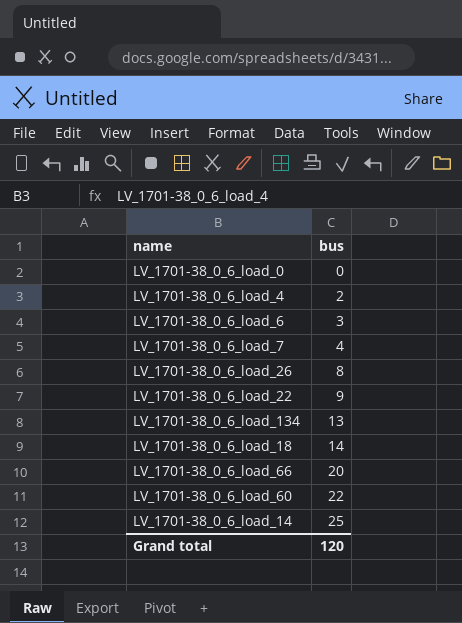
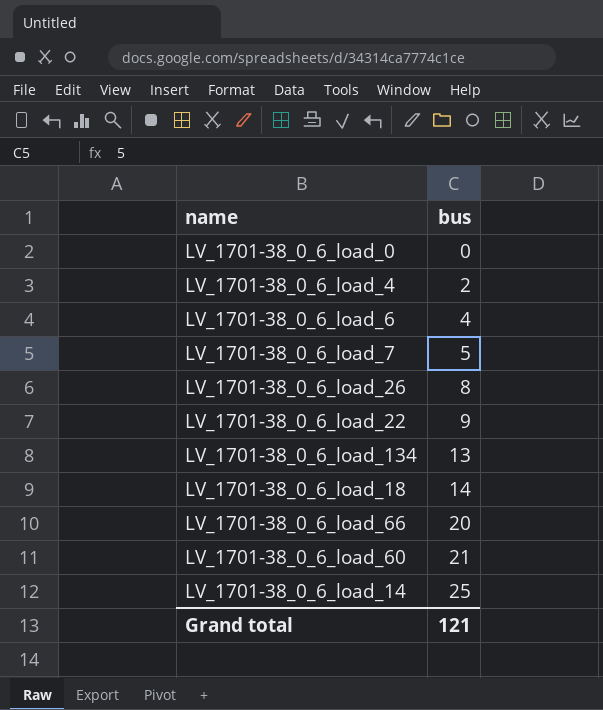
LV_1701-38_0_6_load_6 | bus: 3 -> 4
LV_1701-38_0_6_load_7 | bus: 4 -> 5
LV_1701-38_0_6_load_60 | bus: 22 -> 21
Grand total | bus: 120 -> 121

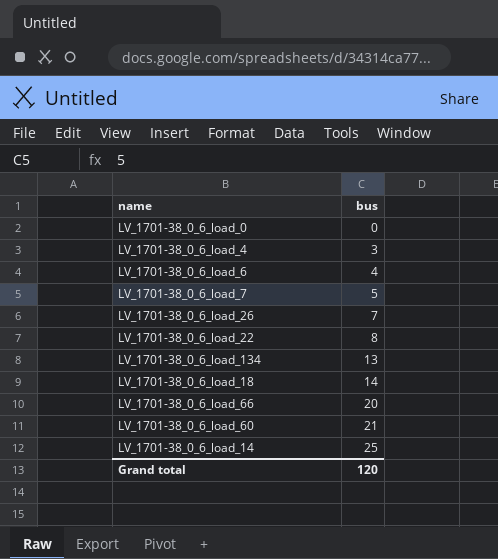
LV_1701-38_0_6_load_4 | bus: 2 -> 3
LV_1701-38_0_6_load_26 | bus: 8 -> 7
LV_1701-38_0_6_load_22 | bus: 9 -> 8
Grand total | bus: 121 -> 120

